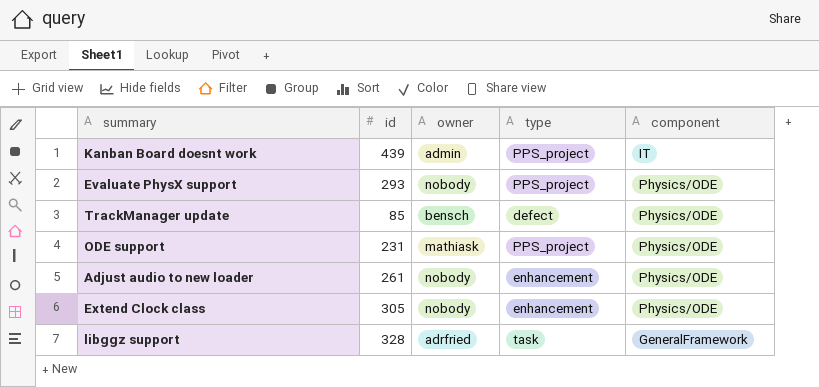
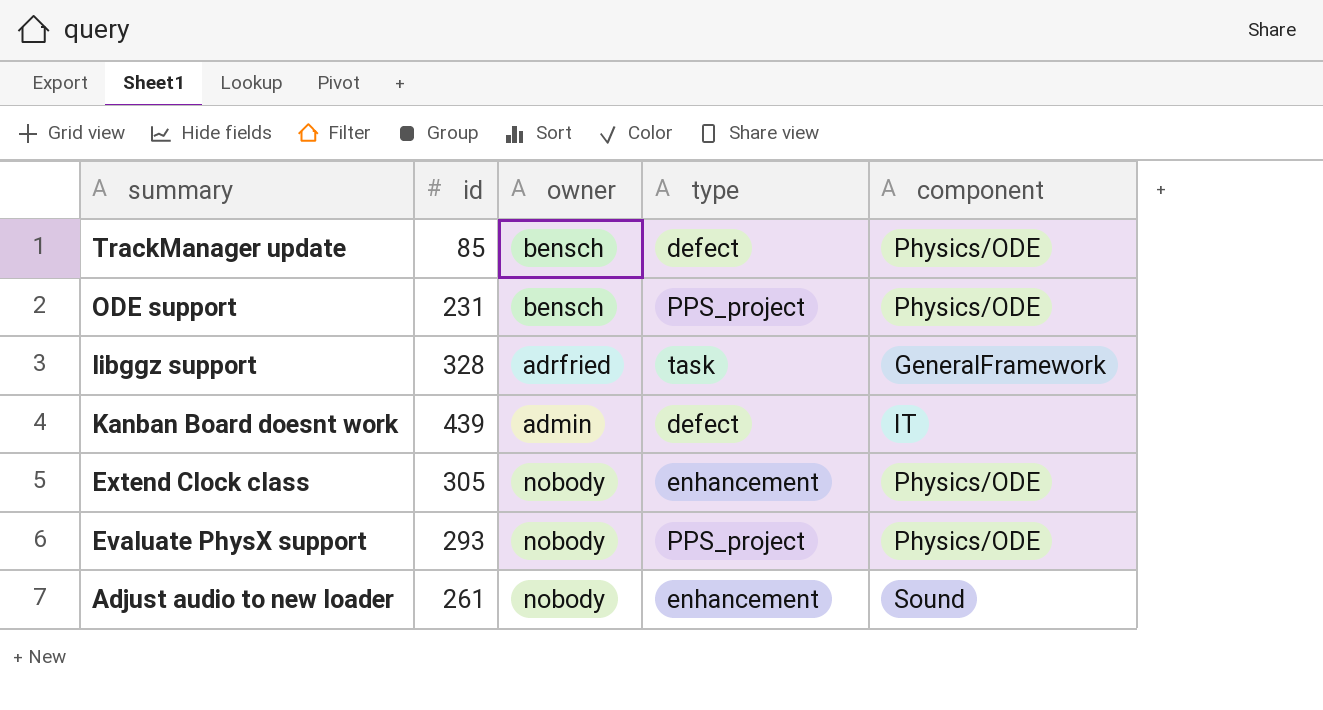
row order: none -> summary descending
ODE support | owner: mathiask -> bensch
Kanban Board doesnt work | type: PPS_project -> defect
Adjust audio to new loader | component: Physics/ODE -> Sound

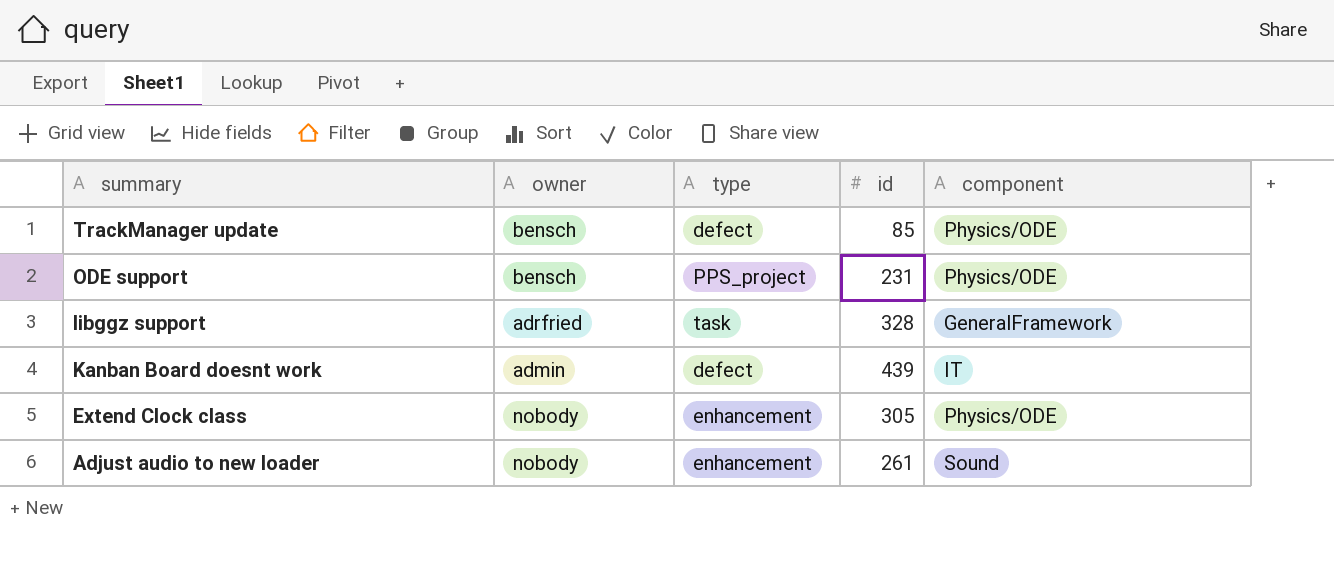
column id | position: 2 -> 4
row Evaluate PhysX support: 293 | nobody | PPS_project | Physics/ODE -> none

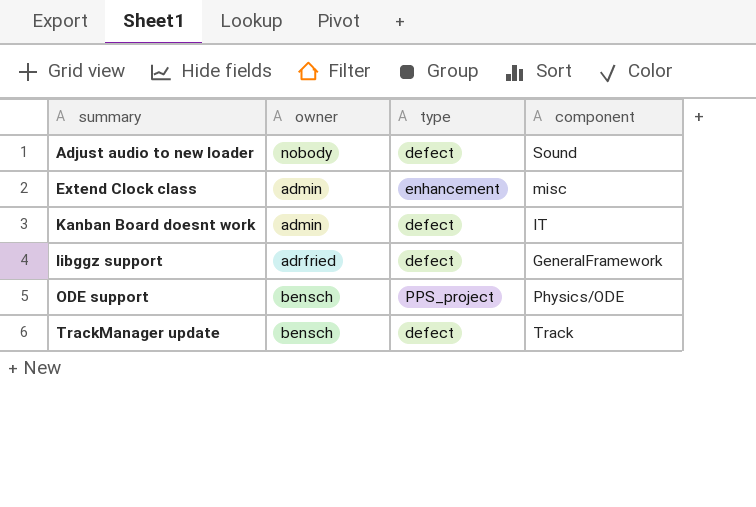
row order: summary descending -> summary ascending
column id | position: 4 -> none
Adjust audio to new loader | type: enhancement -> defect
Extend Clock class | owner: nobody -> admin
Extend Clock class | component: Physics/ODE -> misc
libggz support | type: task -> defect
TrackManager update | component: Physics/ODE -> Track

